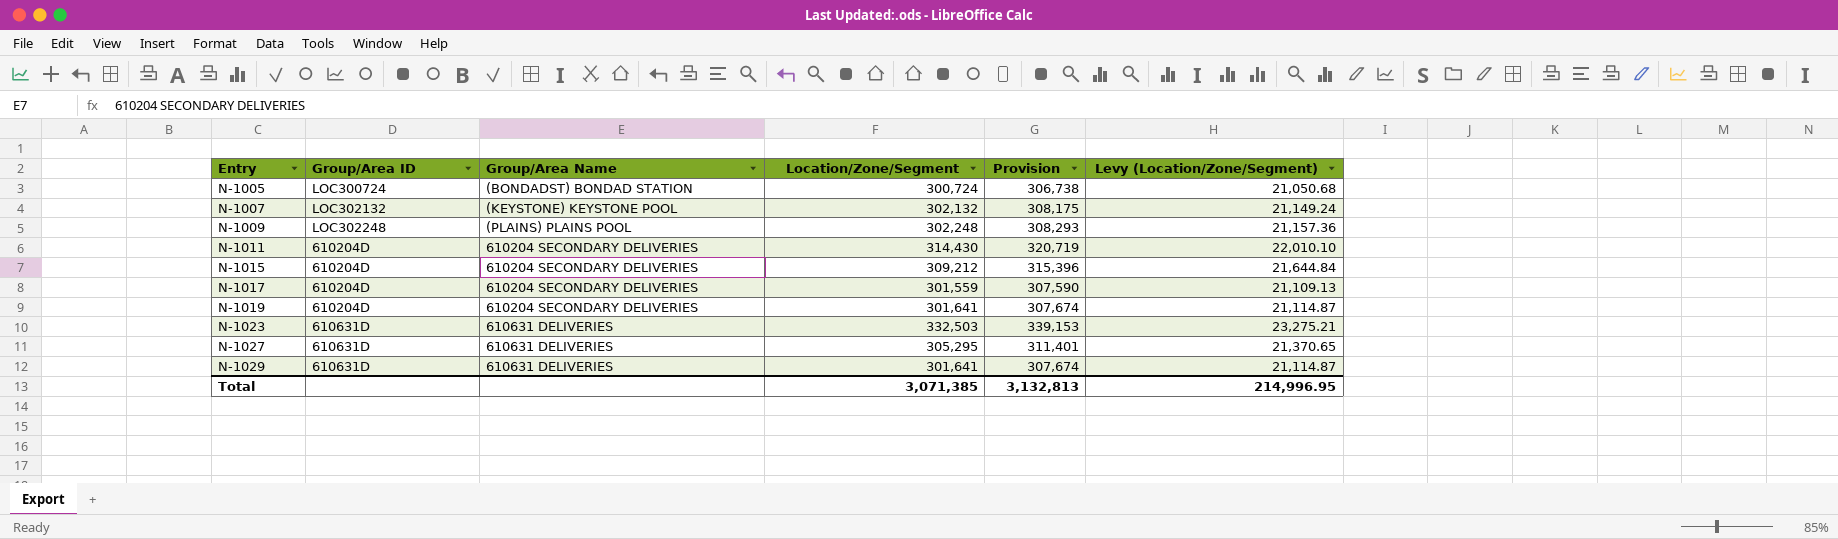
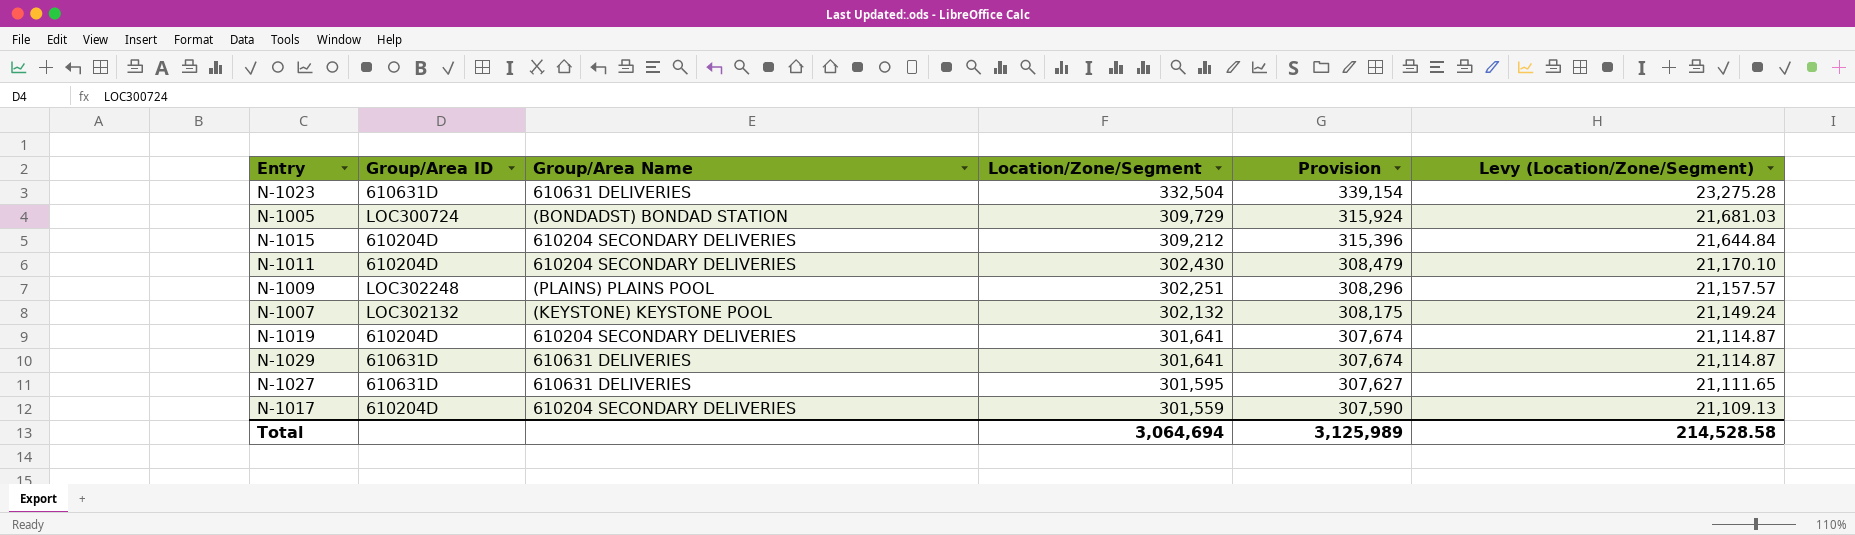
row order: Entry ascending -> Location/Zone/Segment descending
N-1023 | Location/Zone/Segment: 332,503 -> 332,504
N-1023 | Provision: 339,153 -> 339,154
N-1023 | Levy (Location/Zone/Segment): 23,275.21 -> 23,275.28
N-1005 | Location/Zone/Segment: 300,724 -> 309,729
N-1005 | Provision: 306,738 -> 315,924
N-1005 | Levy (Location/Zone/Segment): 21,050.68 -> 21,681.03
N-1011 | Location/Zone/Segment: 314,430 -> 302,430
N-1011 | Provision: 320,719 -> 308,479
N-1011 | Levy (Location/Zone/Segment): 22,010.10 -> 21,170.10
N-1009 | Location/Zone/Segment: 302,248 -> 302,251
N-1009 | Provision: 308,293 -> 308,296
N-1009 | Levy (Location/Zone/Segment): 21,157.36 -> 21,157.57
N-1027 | Location/Zone/Segment: 305,295 -> 301,595
N-1027 | Provision: 311,401 -> 307,627
N-1027 | Levy (Location/Zone/Segment): 21,370.65 -> 21,111.65
Total | Location/Zone/Segment: 3,071,385 -> 3,064,694
Total | Provision: 3,132,813 -> 3,125,989
Total | Levy (Location/Zone/Segment): 214,996.95 -> 214,528.58

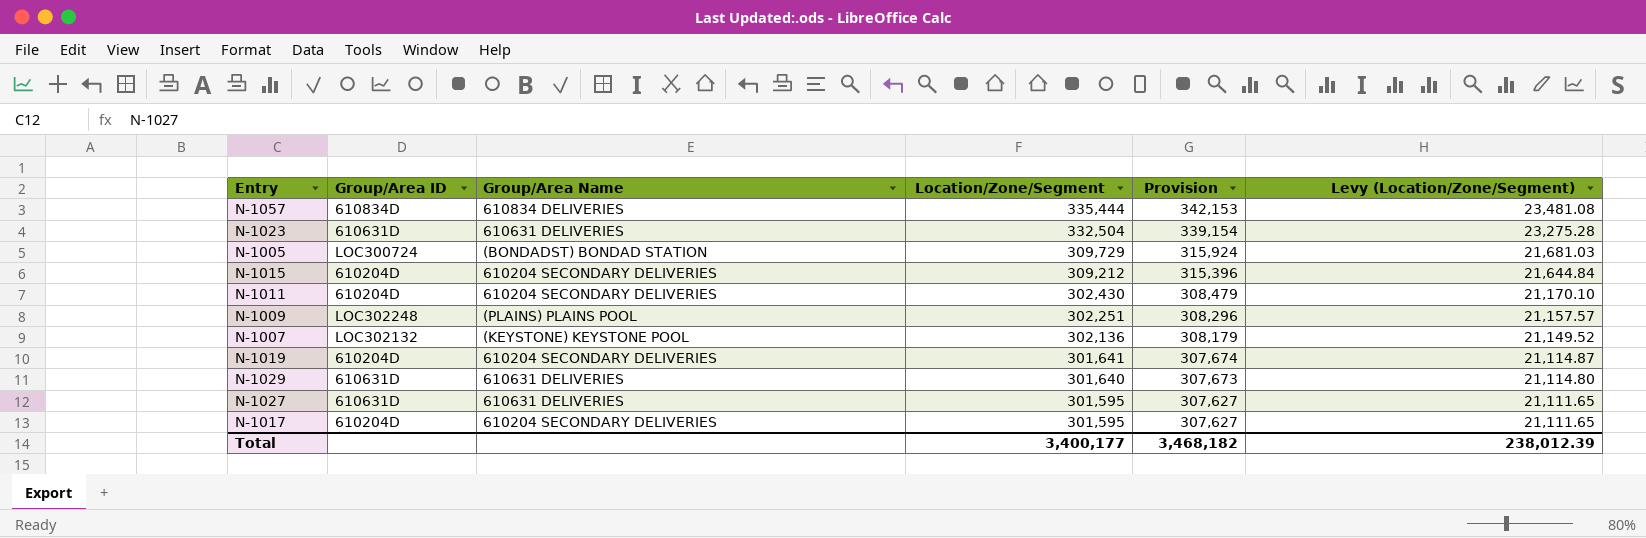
row N-1057: none -> 610834D | 610834 DELIVERIES | 335,444 | 342,153 | 23,481.08
N-1007 | Location/Zone/Segment: 302,132 -> 302,136
N-1007 | Provision: 308,175 -> 308,179
N-1007 | Levy (Location/Zone/Segment): 21,149.24 -> 21,149.52
N-1029 | Location/Zone/Segment: 301,641 -> 301,640
N-1029 | Provision: 307,674 -> 307,673
N-1029 | Levy (Location/Zone/Segment): 21,114.87 -> 21,114.80
N-1017 | Location/Zone/Segment: 301,559 -> 301,595
N-1017 | Provision: 307,590 -> 307,627
N-1017 | Levy (Location/Zone/Segment): 21,109.13 -> 21,111.65
Total | Location/Zone/Segment: 3,064,694 -> 3,400,177
Total | Provision: 3,125,989 -> 3,468,182
Total | Levy (Location/Zone/Segment): 214,528.58 -> 238,012.39

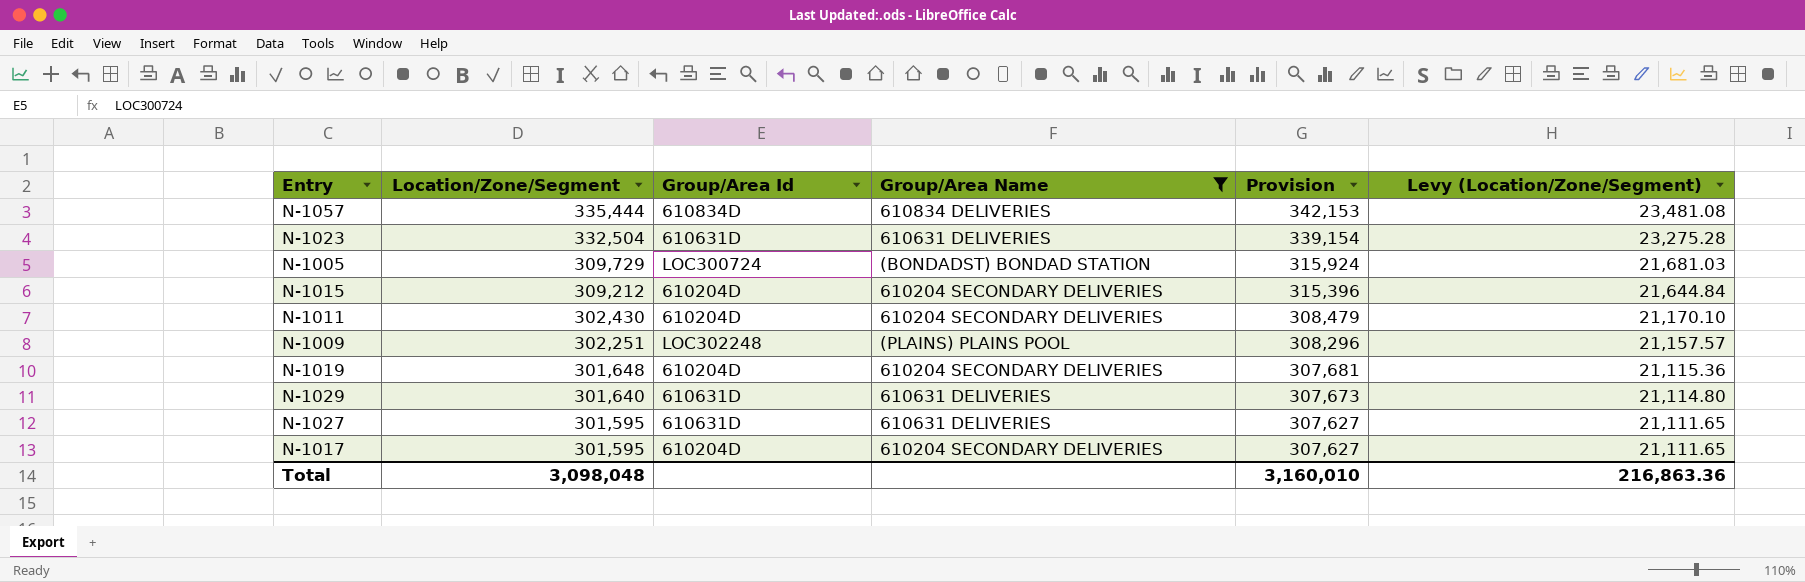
filter: none -> Group/Area Name != (KEYSTONE) KEYSTONE POOL
column Location/Zone/Segment | position: 4 -> 2
column name: Group/Area ID -> Group/Area Id
N-1019 | Location/Zone/Segment: 301,641 -> 301,648
N-1019 | Provision: 307,674 -> 307,681
N-1019 | Levy (Location/Zone/Segment): 21,114.87 -> 21,115.36
Total | Location/Zone/Segment: 3,400,177 -> 3,098,048
Total | Provision: 3,468,182 -> 3,160,010
Total | Levy (Location/Zone/Segment): 238,012.39 -> 216,863.36

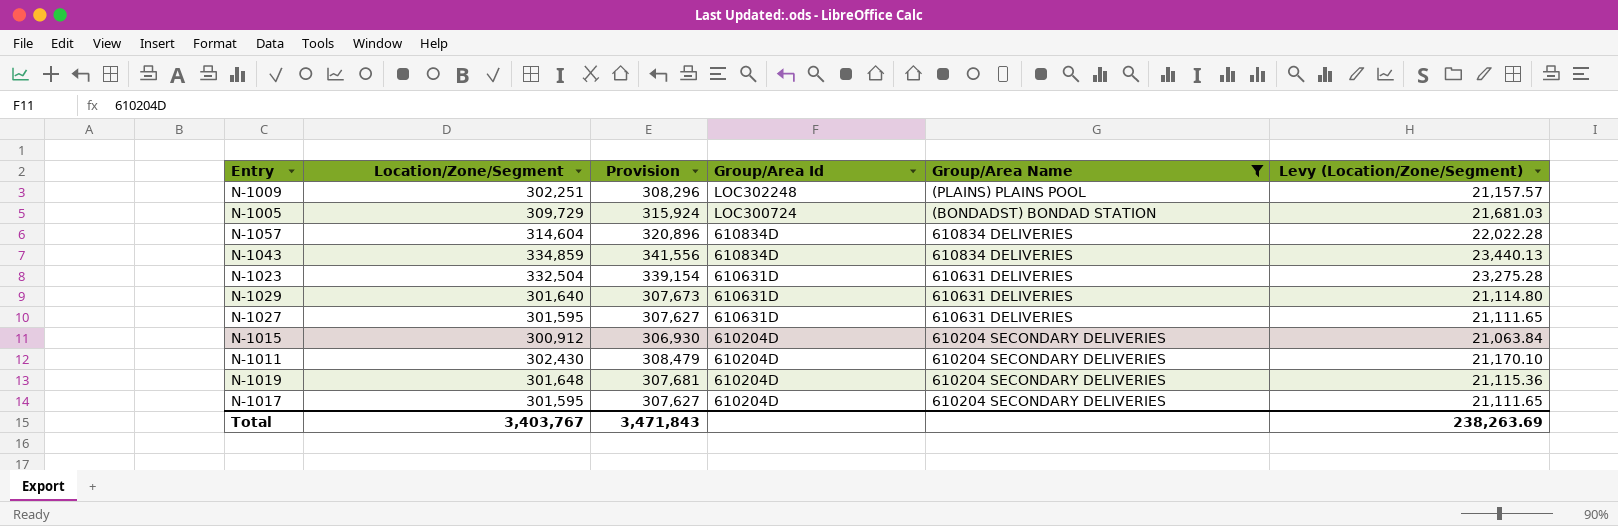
row order: Location/Zone/Segment descending -> Group/Area Id descending
column Provision | position: 5 -> 3
N-1057 | Location/Zone/Segment: 335,444 -> 314,604
N-1057 | Provision: 342,153 -> 320,896
N-1057 | Levy (Location/Zone/Segment): 23,481.08 -> 22,022.28
row N-1043: none -> 334,859 | 341,556 | 610834D | 610834 DELIVERIES | 23,440.13
N-1015 | Location/Zone/Segment: 309,212 -> 300,912
N-1015 | Provision: 315,396 -> 306,930
N-1015 | Levy (Location/Zone/Segment): 21,644.84 -> 21,063.84
Total | Location/Zone/Segment: 3,098,048 -> 3,403,767
Total | Provision: 3,160,010 -> 3,471,843
Total | Levy (Location/Zone/Segment): 216,863.36 -> 238,263.69

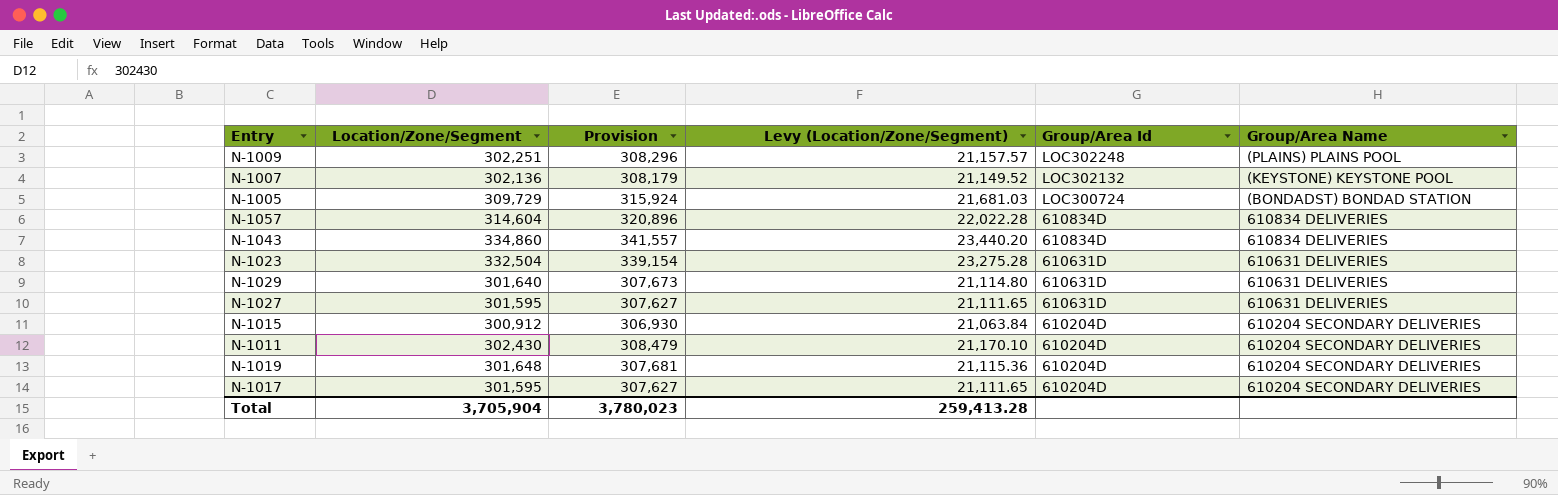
filter: Group/Area Name != (KEYSTONE) KEYSTONE POOL -> none
column Levy (Location/Zone/Segment) | position: 6 -> 4
N-1043 | Location/Zone/Segment: 334,859 -> 334,860
N-1043 | Provision: 341,556 -> 341,557
N-1043 | Levy (Location/Zone/Segment): 23,440.13 -> 23,440.20
Total | Location/Zone/Segment: 3,403,767 -> 3,705,904
Total | Provision: 3,471,843 -> 3,780,023
Total | Levy (Location/Zone/Segment): 238,263.69 -> 259,413.28

